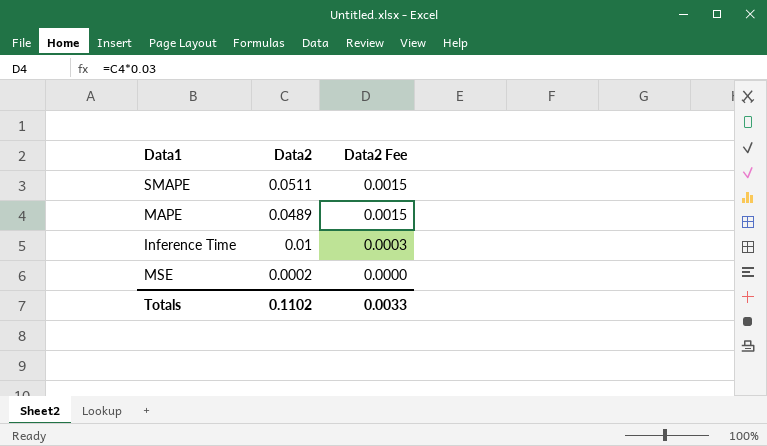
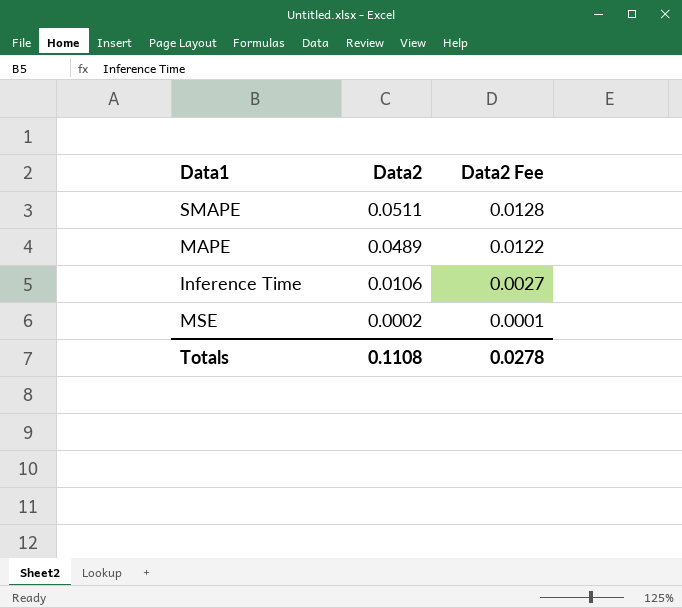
column Data2 Fee | formula: [Data2] * 0.03 -> [Data2] * 0.25
Inference Time | Data2: 0.01 -> 0.0106
Totals | Data2: 0.1102 -> 0.1108
Totals | Data2 Fee: 0.0033 -> 0.0278

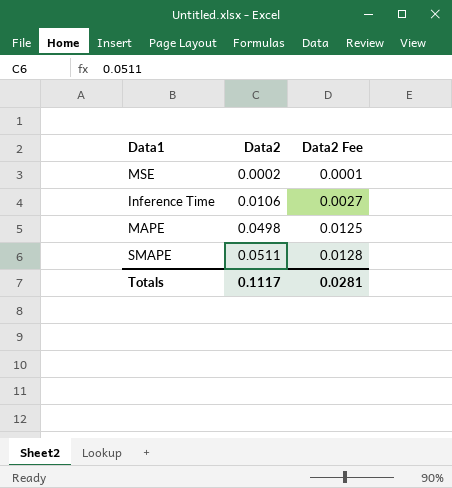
row order: Data2 descending -> Data2 ascending
MAPE | Data2: 0.0489 -> 0.0498
MAPE | Data2 Fee: 0.0122 -> 0.0125
Totals | Data2: 0.1108 -> 0.1117
Totals | Data2 Fee: 0.0278 -> 0.0281

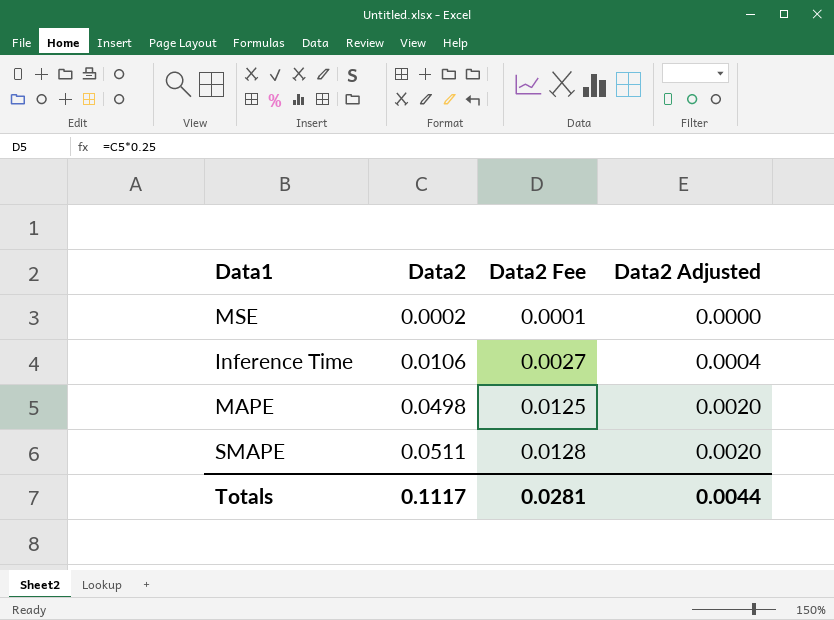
column Data2 Adjusted | formula: none -> [Data2] * 0.04

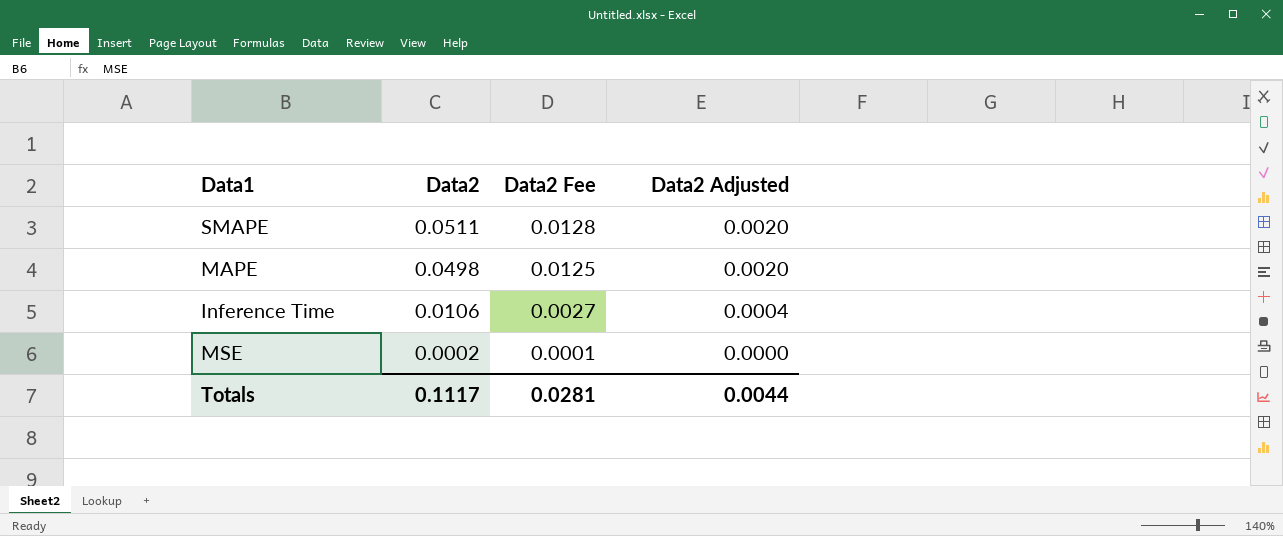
row order: Data2 ascending -> Data2 descending

